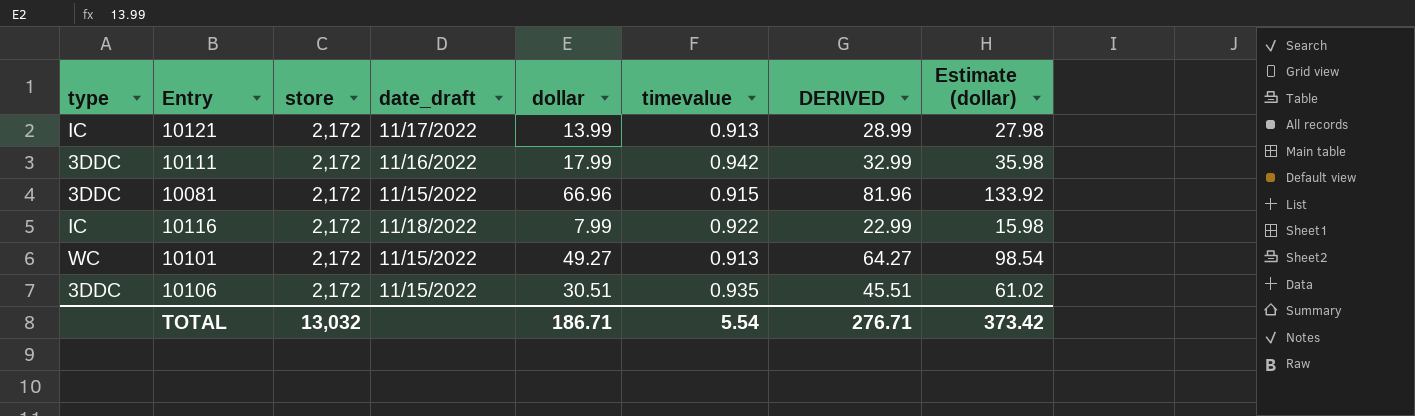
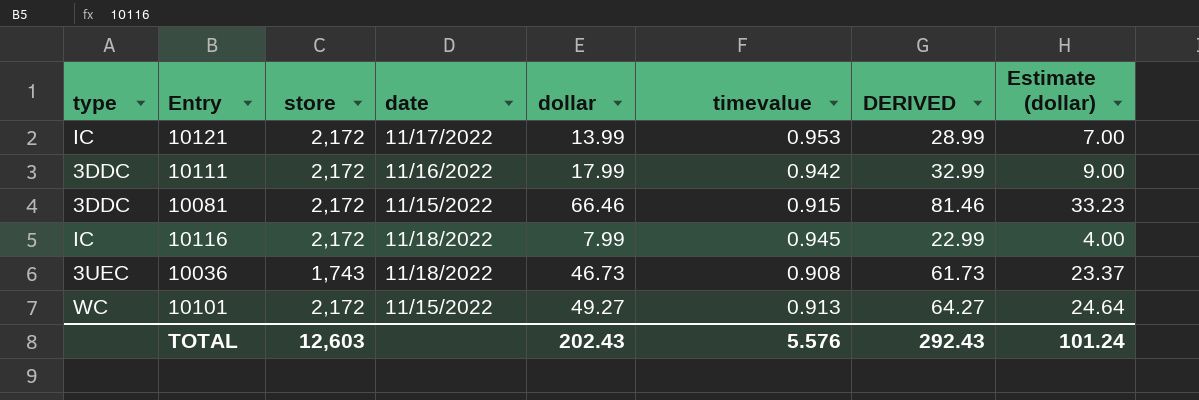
column name: date_draft -> date
column Estimate (dollar) | formula: [dollar] * 2 -> [dollar] * 0.5
row 10106: 3DDC | 2,172 | 11/15/2022 | 30.51 | 0.935 | 45.51 | 61.02 -> none
10121 | timevalue: 0.913 -> 0.953
10081 | dollar: 66.96 -> 66.46
10081 | DERIVED: 81.96 -> 81.46
10116 | timevalue: 0.922 -> 0.945
row 10036: none -> 3UEC | 1,743 | 11/18/2022 | 46.73 | 0.908 | 61.73 | 23.37
TOTAL | store: 13,032 -> 12,603
TOTAL | dollar: 186.71 -> 202.43
TOTAL | timevalue: 5.54 -> 5.576
TOTAL | DERIVED: 276.71 -> 292.43
TOTAL | Estimate (dollar): 373.42 -> 101.24

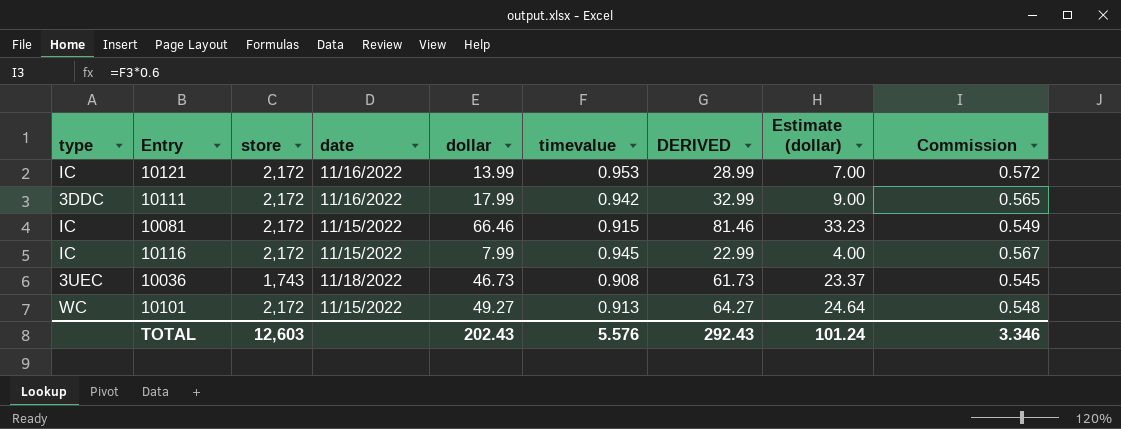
column Commission | formula: none -> [timevalue] * 0.6
10121 | date: 11/17/2022 -> 11/16/2022
10081 | type: 3DDC -> IC
10116 | date: 11/18/2022 -> 11/15/2022

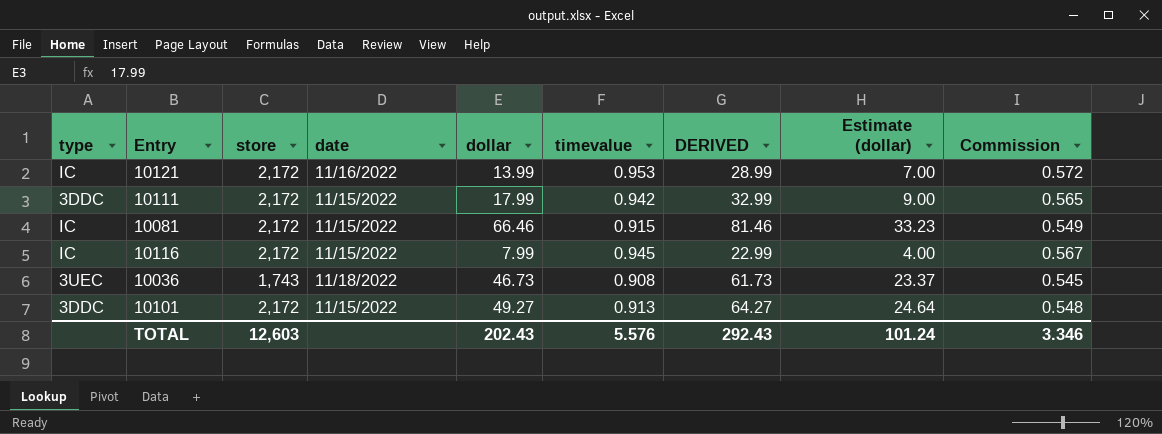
10111 | date: 11/16/2022 -> 11/15/2022
10101 | type: WC -> 3DDC

